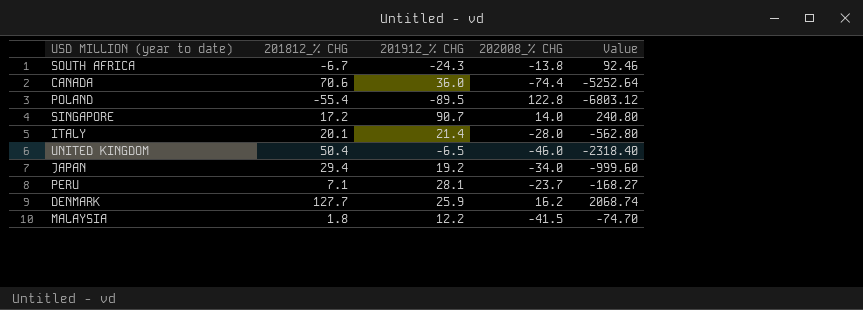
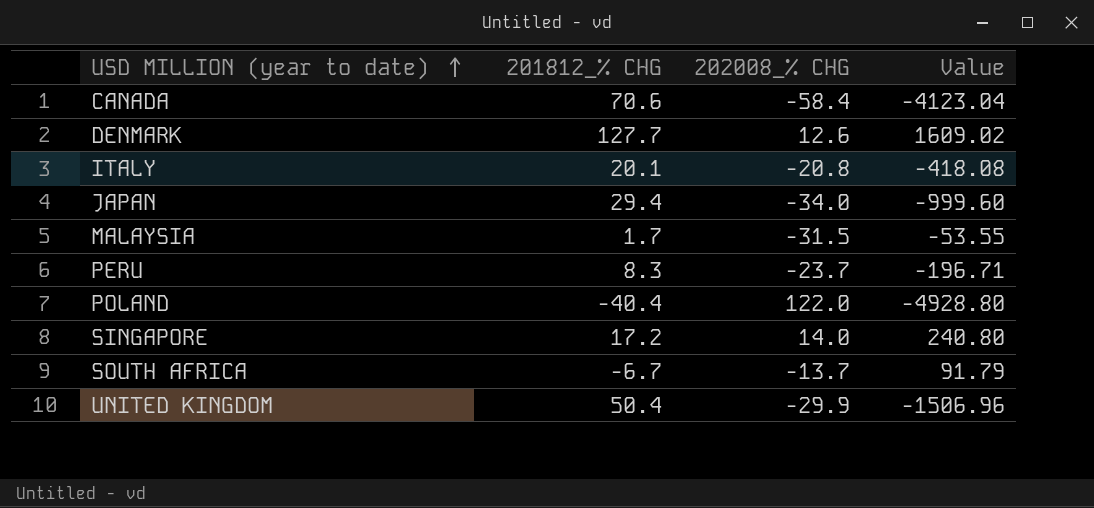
row order: none -> USD MILLION (year to date) ascending
column 201912_% CHG | position: 3 -> none
CANADA | 202008_% CHG: -74.4 -> -58.4
CANADA | Value: -5252.64 -> -4123.04
DENMARK | 202008_% CHG: 16.2 -> 12.6
DENMARK | Value: 2068.74 -> 1609.02
ITALY | 202008_% CHG: -28.0 -> -20.8
ITALY | Value: -562.80 -> -418.08
MALAYSIA | 201812_% CHG: 1.8 -> 1.7
MALAYSIA | 202008_% CHG: -41.5 -> -31.5
MALAYSIA | Value: -74.70 -> -53.55
PERU | 201812_% CHG: 7.1 -> 8.3
PERU | Value: -168.27 -> -196.71
POLAND | 201812_% CHG: -55.4 -> -40.4
POLAND | 202008_% CHG: 122.8 -> 122.0
POLAND | Value: -6803.12 -> -4928.80
SOUTH AFRICA | 202008_% CHG: -13.8 -> -13.7
SOUTH AFRICA | Value: 92.46 -> 91.79
UNITED KINGDOM | 202008_% CHG: -46.0 -> -29.9
UNITED KINGDOM | Value: -2318.40 -> -1506.96

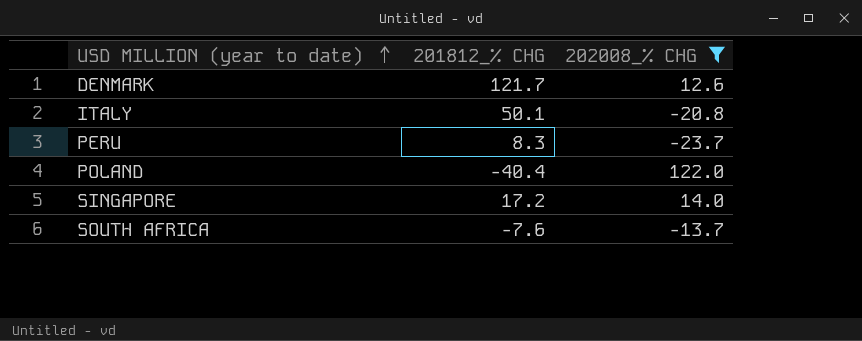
filter: none -> 202008_% CHG >= -23.7
column Value | formula: [201812_% CHG] * [202008_% CHG] -> none
DENMARK | 201812_% CHG: 127.7 -> 121.7
ITALY | 201812_% CHG: 20.1 -> 50.1
SOUTH AFRICA | 201812_% CHG: -6.7 -> -7.6

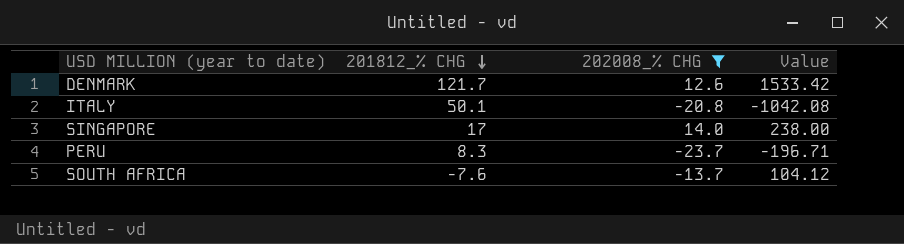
row order: USD MILLION (year to date) ascending -> 201812_% CHG descending
column Value | formula: none -> [201812_% CHG] * [202008_% CHG]
row POLAND: -40.4 | 122.0 -> none
SINGAPORE | 201812_% CHG: 17.2 -> 17

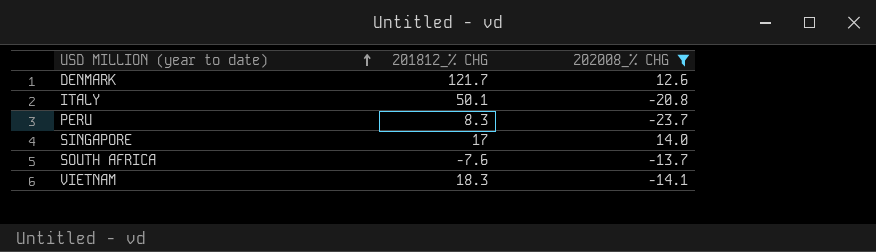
row order: 201812_% CHG descending -> USD MILLION (year to date) ascending
column Value | formula: [201812_% CHG] * [202008_% CHG] -> none
row VIETNAM: none -> 18.3 | -14.1

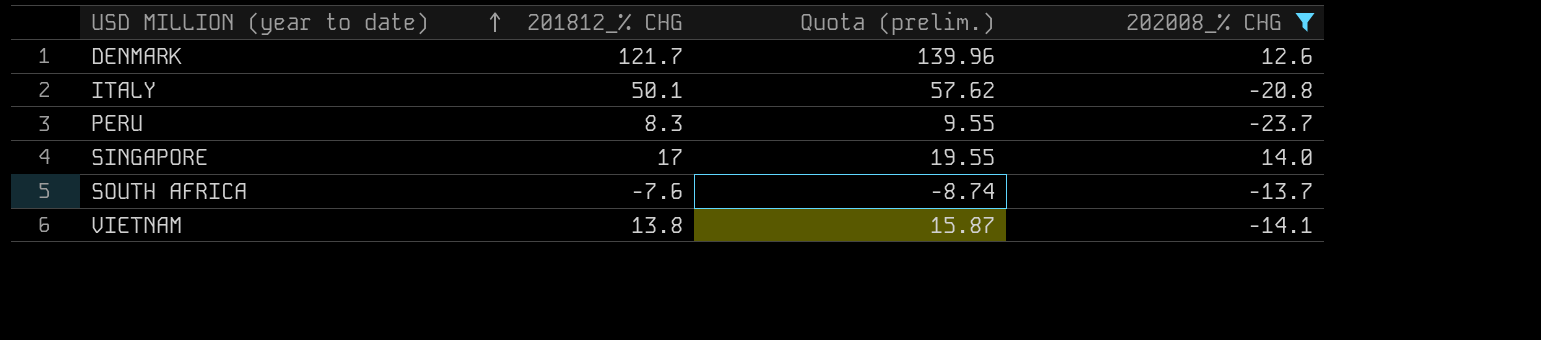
column Quota (prelim.) | formula: none -> [201812_% CHG] * 1.15
VIETNAM | 201812_% CHG: 18.3 -> 13.8

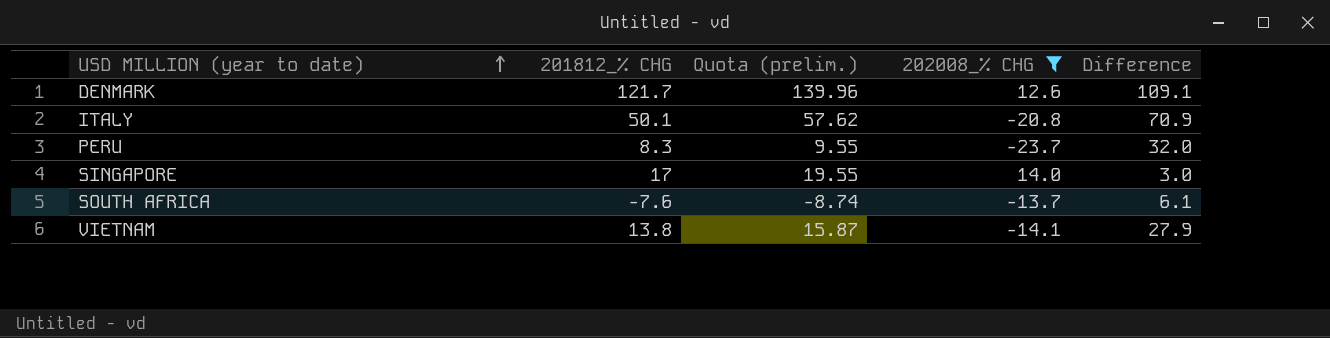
column Difference | formula: none -> [201812_% CHG] - [202008_% CHG]

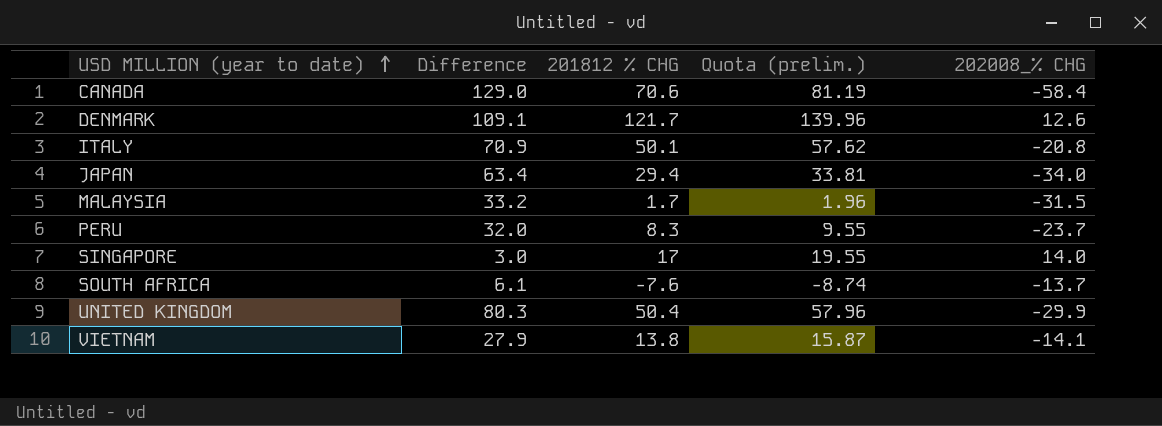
filter: 202008_% CHG >= -23.7 -> none
column Difference | position: 5 -> 2
column name: 201812_% CHG -> 201812 % CHG

